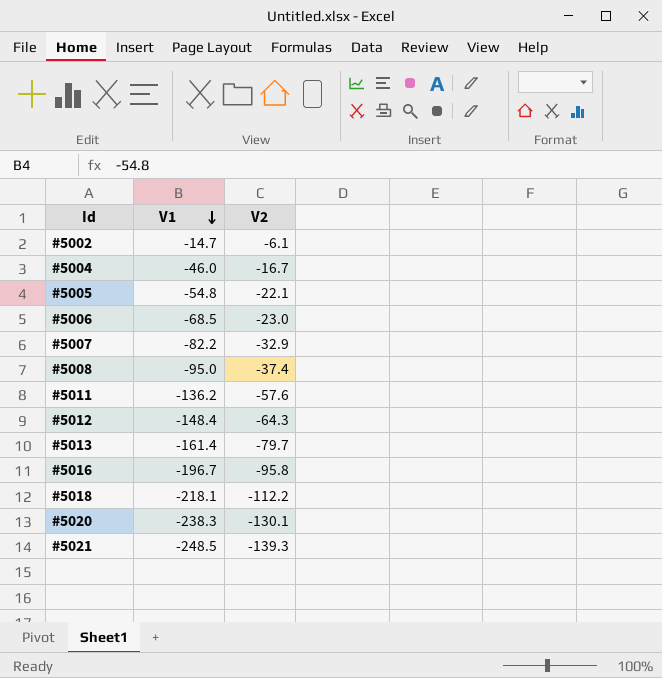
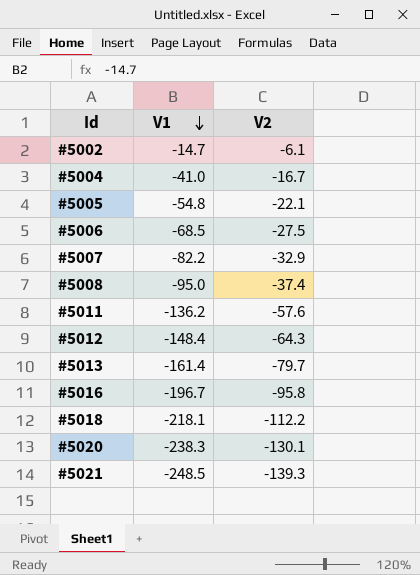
#5004 | V1: -46.0 -> -41.0
#5006 | V2: -23.0 -> -27.5

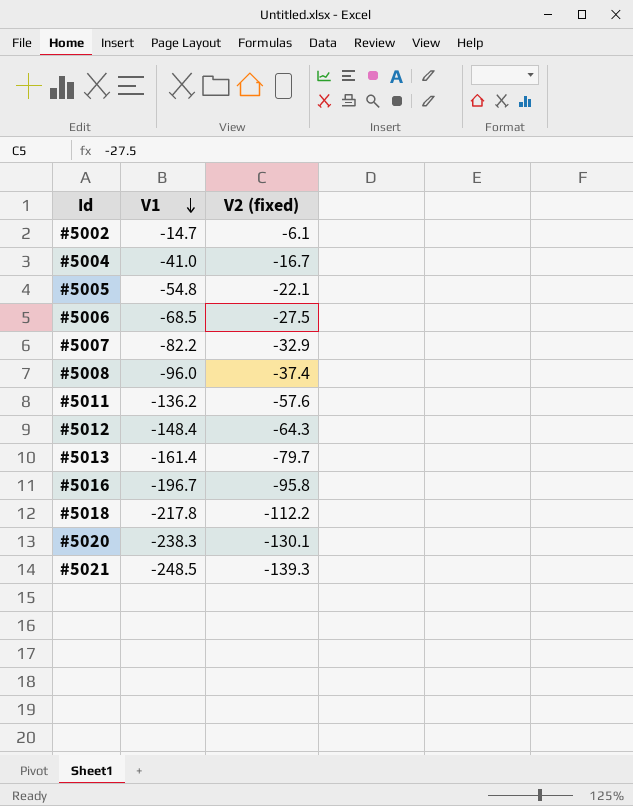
column name: V2 -> V2 (fixed)
#5008 | V1: -95.0 -> -96.0
#5018 | V1: -218.1 -> -217.8

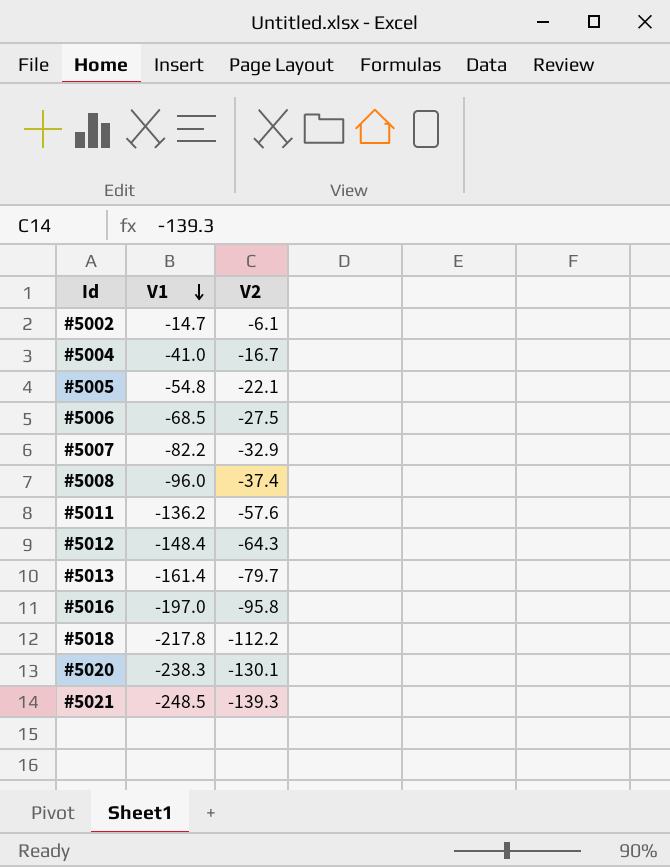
column name: V2 (fixed) -> V2
#5016 | V1: -196.7 -> -197.0

